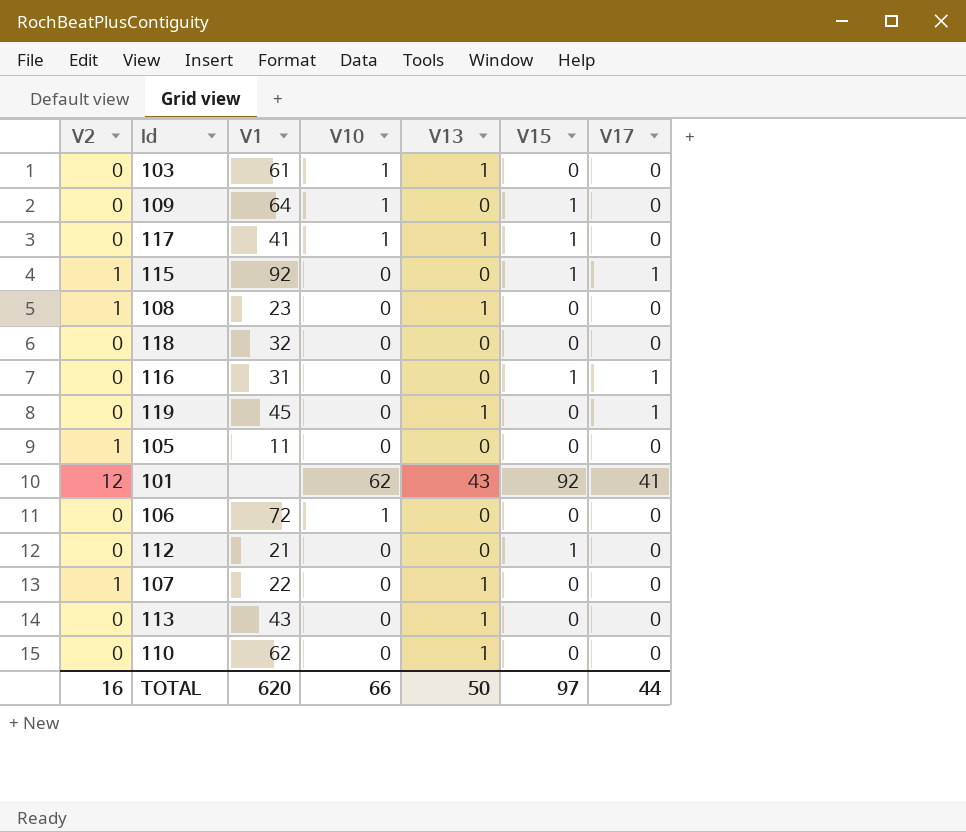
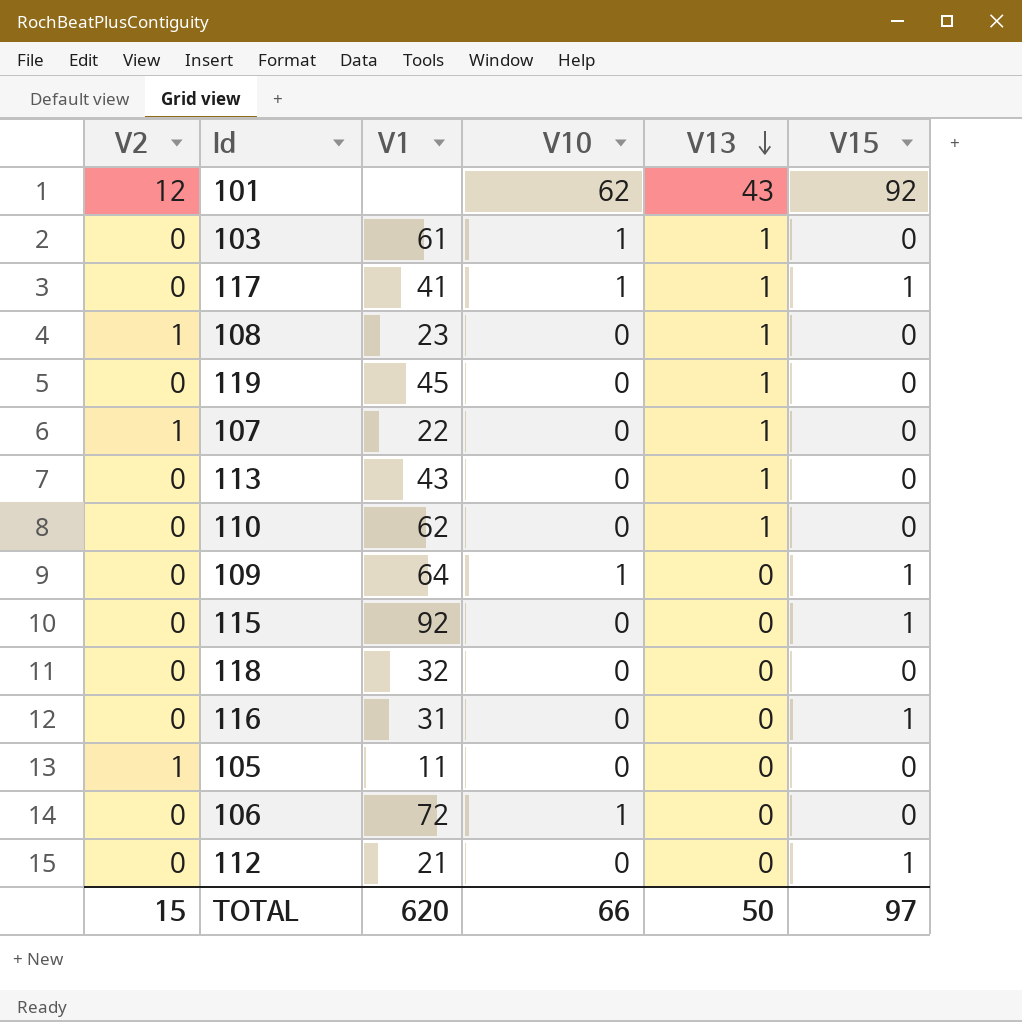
row order: none -> V13 descending
column V17 | position: 7 -> none
115 | V2: 1 -> 0
TOTAL | V2: 16 -> 15

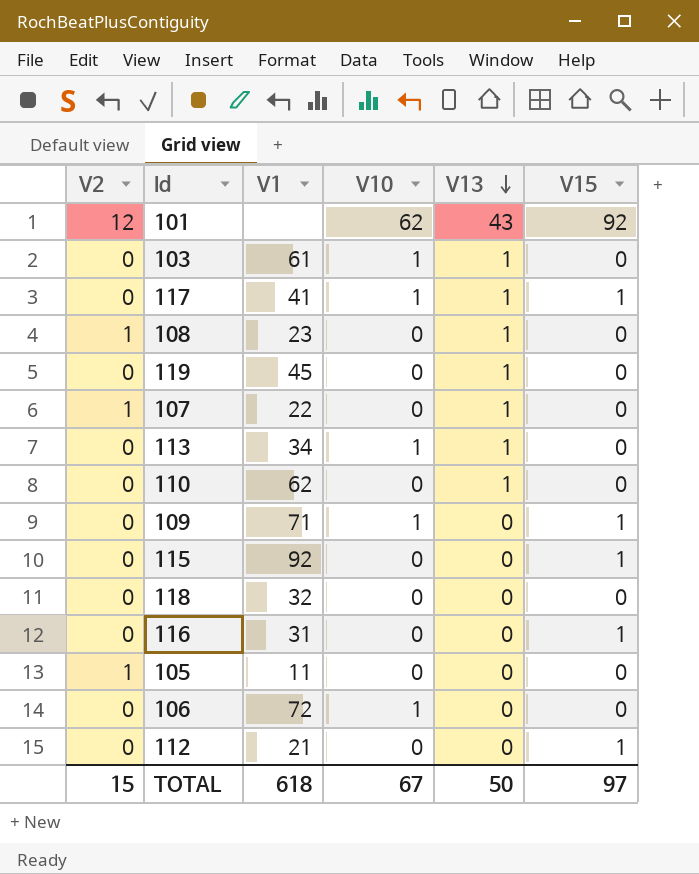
113 | V1: 43 -> 34
113 | V10: 0 -> 1
109 | V1: 64 -> 71
TOTAL | V1: 620 -> 618
TOTAL | V10: 66 -> 67

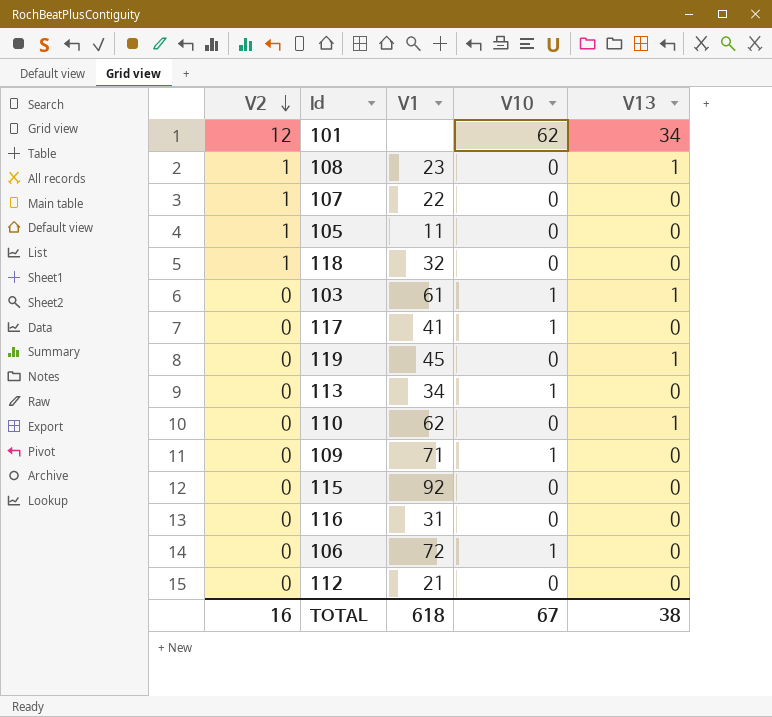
row order: V13 descending -> V2 descending
column V15 | position: 6 -> none
101 | V13: 43 -> 34
107 | V13: 1 -> 0
118 | V2: 0 -> 1
117 | V13: 1 -> 0
113 | V13: 1 -> 0
TOTAL | V2: 15 -> 16
TOTAL | V13: 50 -> 38

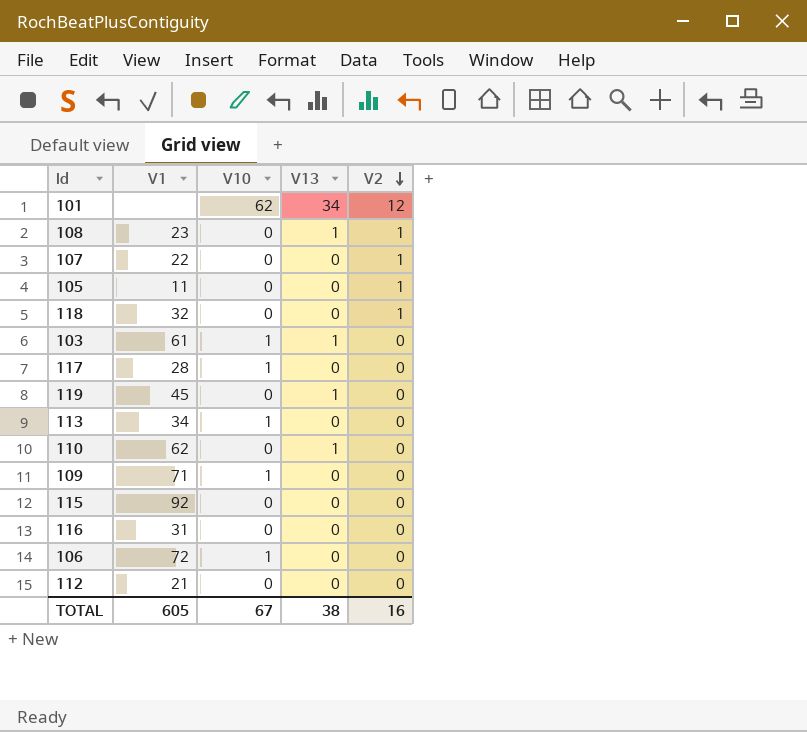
column V2 | position: 1 -> 5
117 | V1: 41 -> 28
TOTAL | V1: 618 -> 605

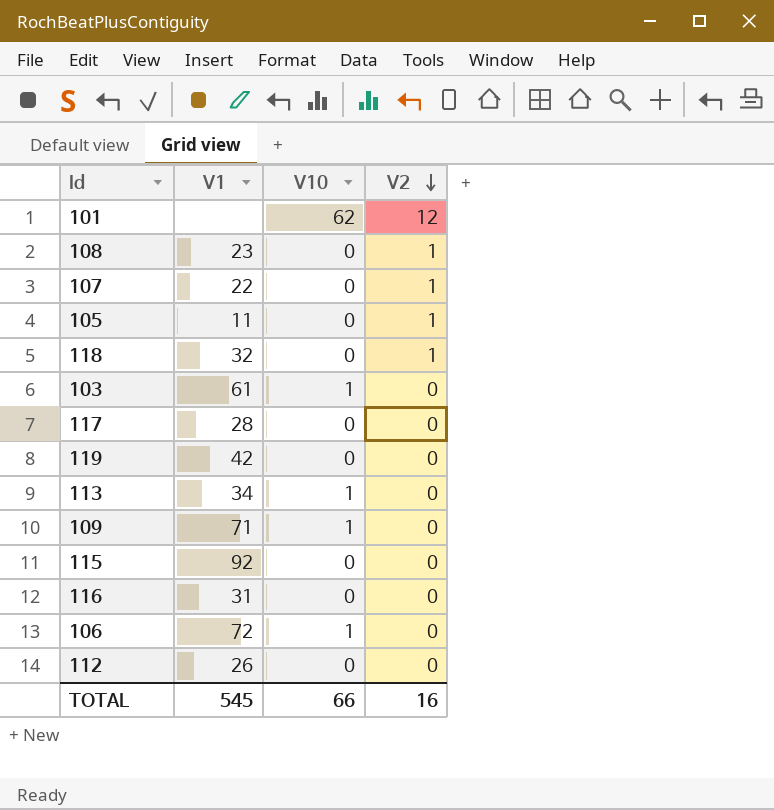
column V13 | position: 4 -> none
row 110: 62 | 0 | 1 | 0 -> none
117 | V10: 1 -> 0
119 | V1: 45 -> 42
112 | V1: 21 -> 26
TOTAL | V1: 605 -> 545
TOTAL | V10: 67 -> 66

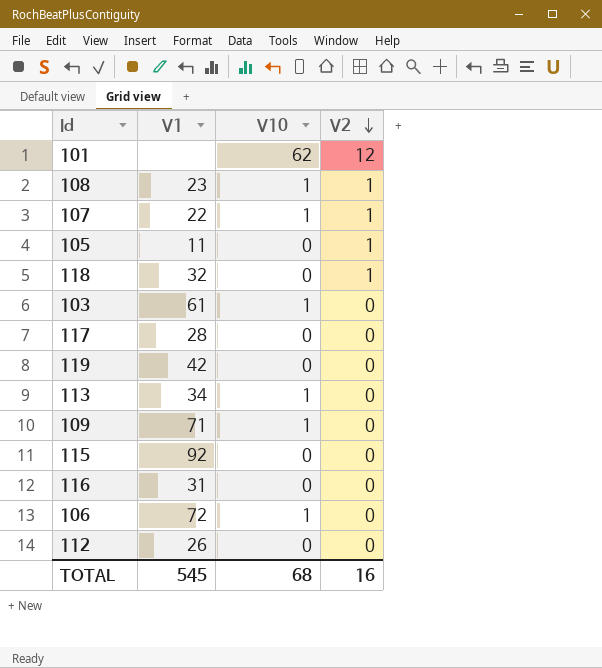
108 | V10: 0 -> 1
107 | V10: 0 -> 1
TOTAL | V10: 66 -> 68

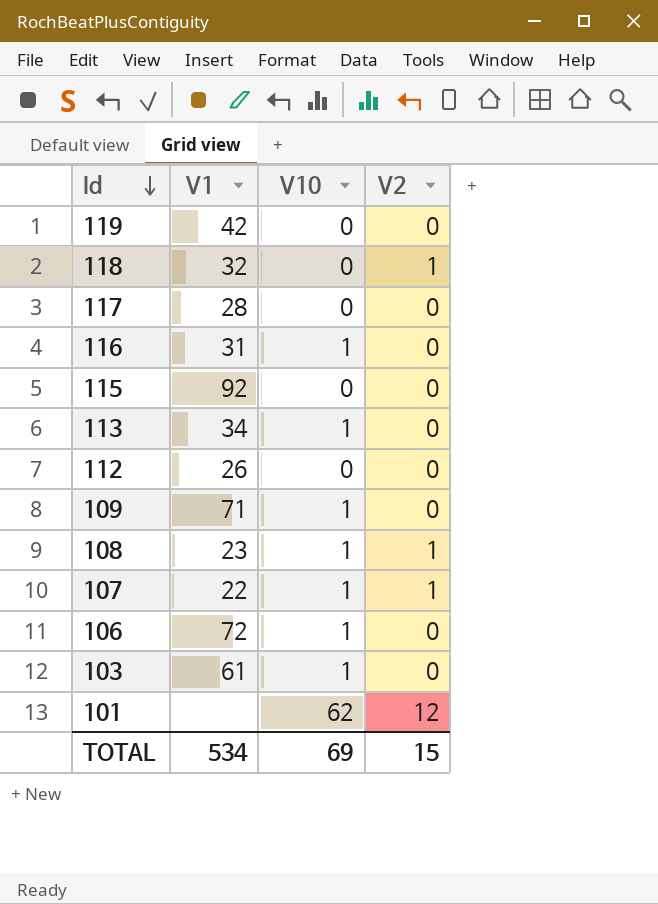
row order: V2 descending -> Id descending
row 105: 11 | 0 | 1 -> none
116 | V10: 0 -> 1
TOTAL | V1: 545 -> 534
TOTAL | V10: 68 -> 69
TOTAL | V2: 16 -> 15

